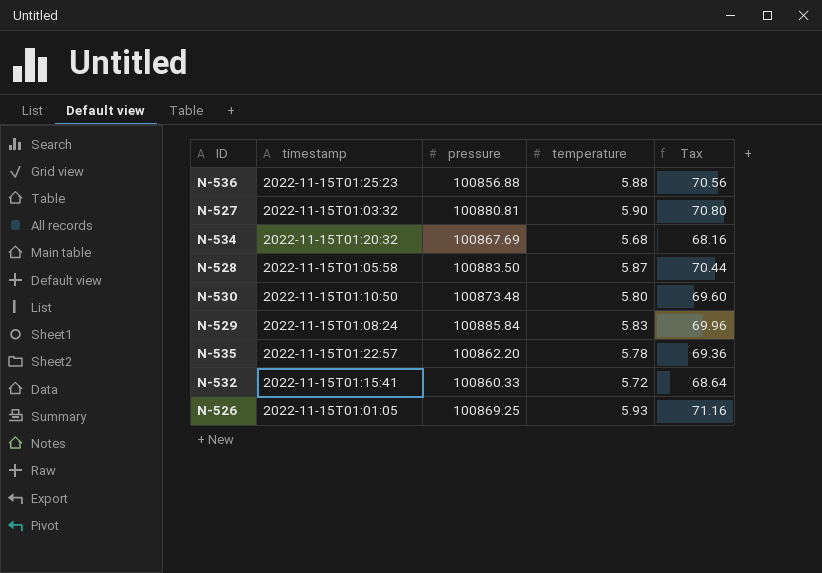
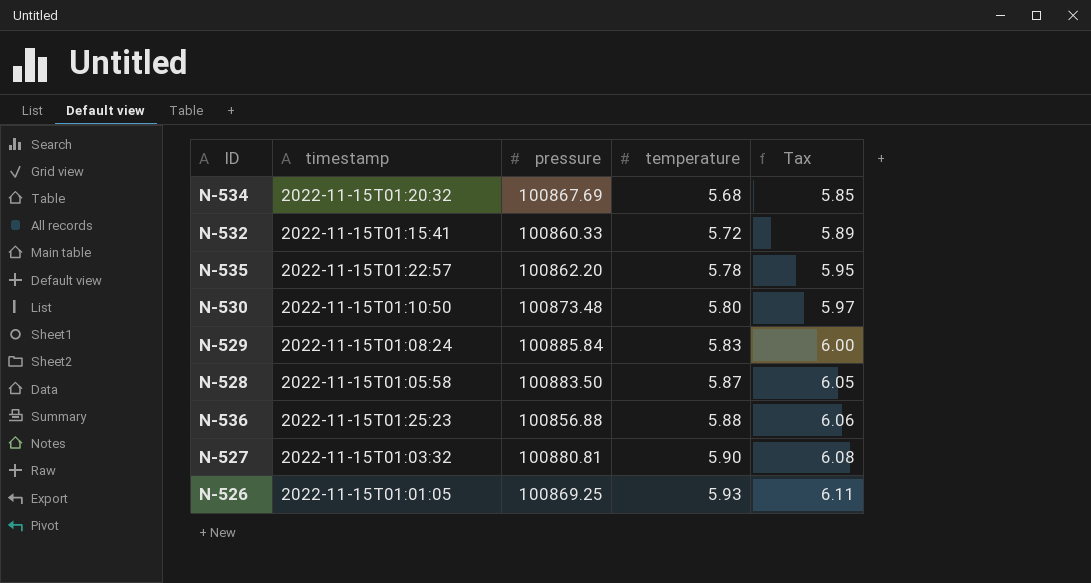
row order: none -> temperature ascending
column Tax | formula: [temperature] * 12 -> [temperature] * 1.03

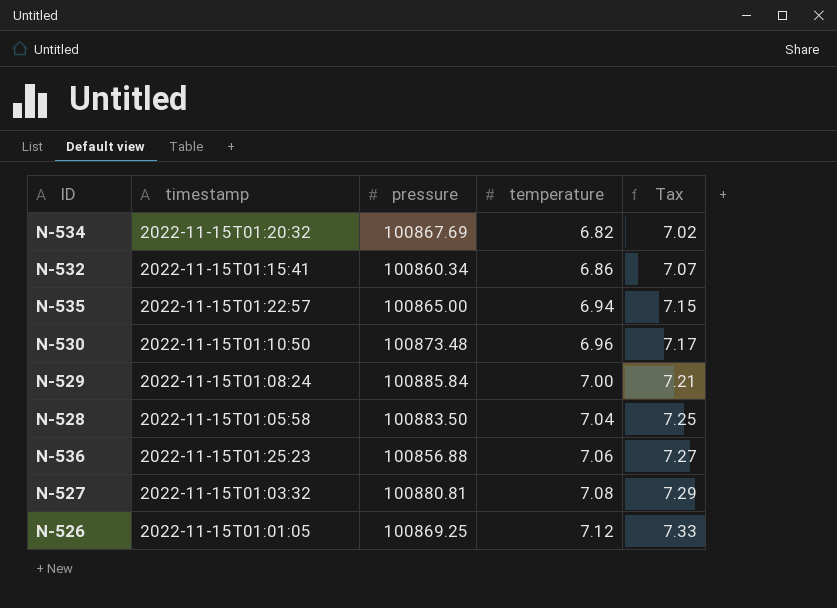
N-534 | temperature: 5.68 -> 6.82
N-534 | Tax: 5.85 -> 7.02
N-532 | pressure: 100860.33 -> 100860.34
N-532 | temperature: 5.72 -> 6.86
N-532 | Tax: 5.89 -> 7.07
N-535 | pressure: 100862.20 -> 100865.00
N-535 | temperature: 5.78 -> 6.94
N-535 | Tax: 5.95 -> 7.15
N-530 | temperature: 5.80 -> 6.96
N-530 | Tax: 5.97 -> 7.17
N-529 | temperature: 5.83 -> 7.00
N-529 | Tax: 6.00 -> 7.21
N-528 | temperature: 5.87 -> 7.04
N-528 | Tax: 6.05 -> 7.25
N-536 | temperature: 5.88 -> 7.06
N-536 | Tax: 6.06 -> 7.27
N-527 | temperature: 5.90 -> 7.08
N-527 | Tax: 6.08 -> 7.29
N-526 | temperature: 5.93 -> 7.12
N-526 | Tax: 6.11 -> 7.33

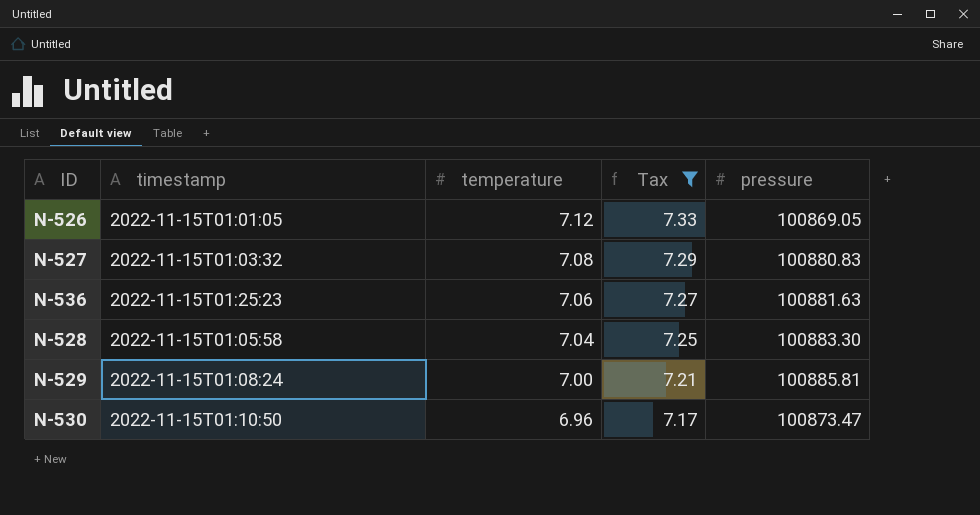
filter: none -> Tax >= 7.17
row order: temperature ascending -> temperature descending
column pressure | position: 3 -> 5
N-526 | pressure: 100869.25 -> 100869.05
N-527 | pressure: 100880.81 -> 100880.83
N-536 | pressure: 100856.88 -> 100881.63
N-528 | pressure: 100883.50 -> 100883.30
N-529 | pressure: 100885.84 -> 100885.81
N-530 | pressure: 100873.48 -> 100873.47

